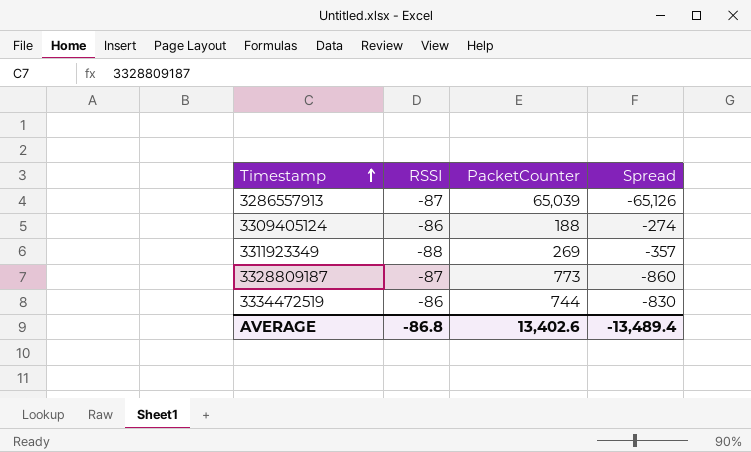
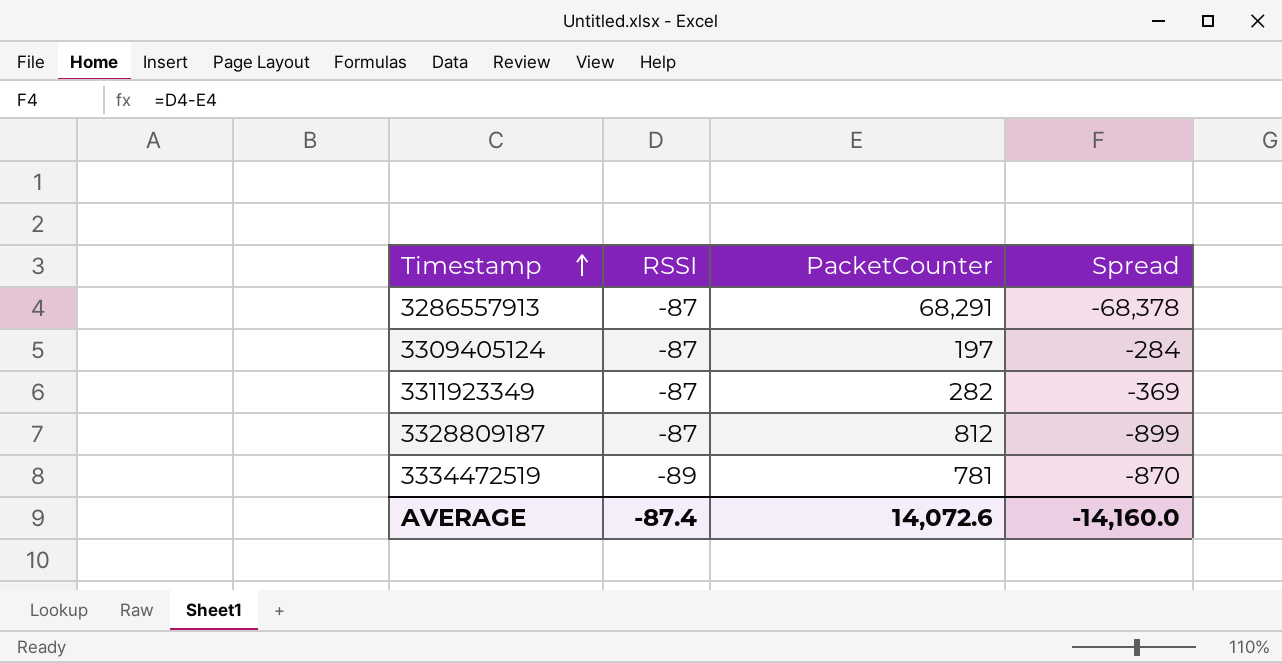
3286557913 | PacketCounter: 65,039 -> 68,291
3286557913 | Spread: -65,126 -> -68,378
3309405124 | RSSI: -86 -> -87
3309405124 | PacketCounter: 188 -> 197
3309405124 | Spread: -274 -> -284
3311923349 | RSSI: -88 -> -87
3311923349 | PacketCounter: 269 -> 282
3311923349 | Spread: -357 -> -369
3328809187 | PacketCounter: 773 -> 812
3328809187 | Spread: -860 -> -899
3334472519 | RSSI: -86 -> -89
3334472519 | PacketCounter: 744 -> 781
3334472519 | Spread: -830 -> -870
AVERAGE | RSSI: -86.8 -> -87.4
AVERAGE | PacketCounter: 13,402.6 -> 14,072.6
AVERAGE | Spread: -13,489.4 -> -14,160.0

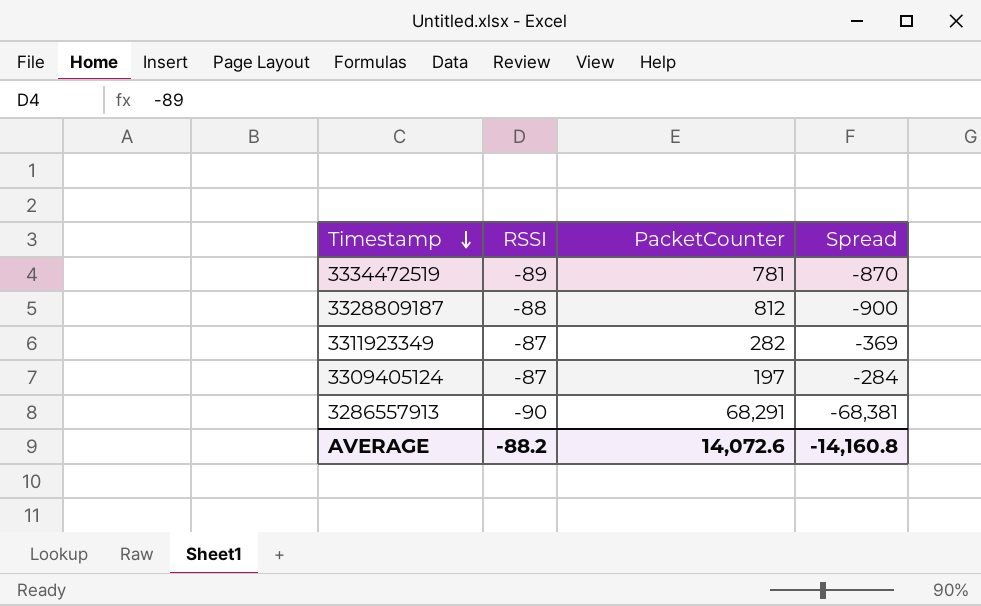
row order: Timestamp ascending -> Timestamp descending
3328809187 | RSSI: -87 -> -88
3328809187 | Spread: -899 -> -900
3286557913 | RSSI: -87 -> -90
3286557913 | Spread: -68,378 -> -68,381
AVERAGE | RSSI: -87.4 -> -88.2
AVERAGE | Spread: -14,160.0 -> -14,160.8

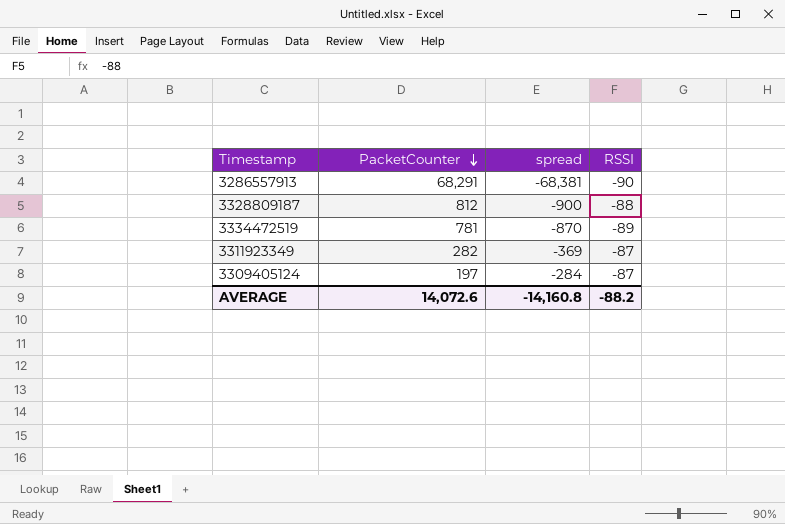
row order: Timestamp descending -> PacketCounter descending
column name: Spread -> spread
column RSSI | position: 2 -> 4

